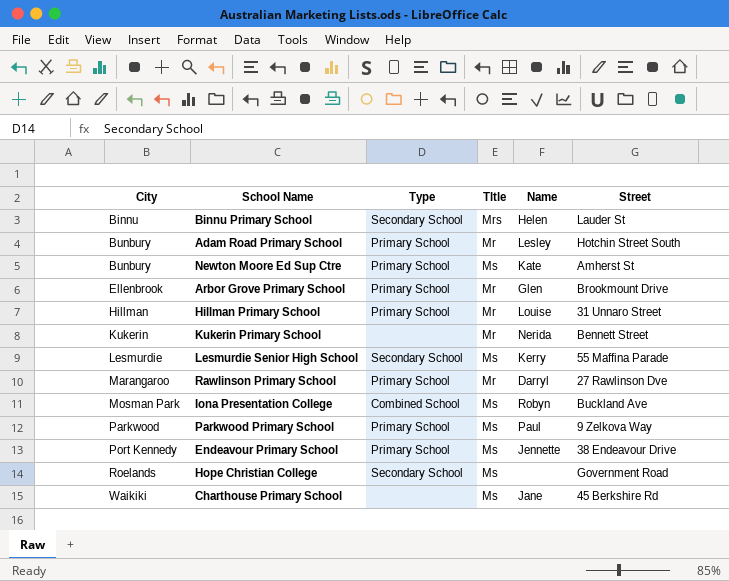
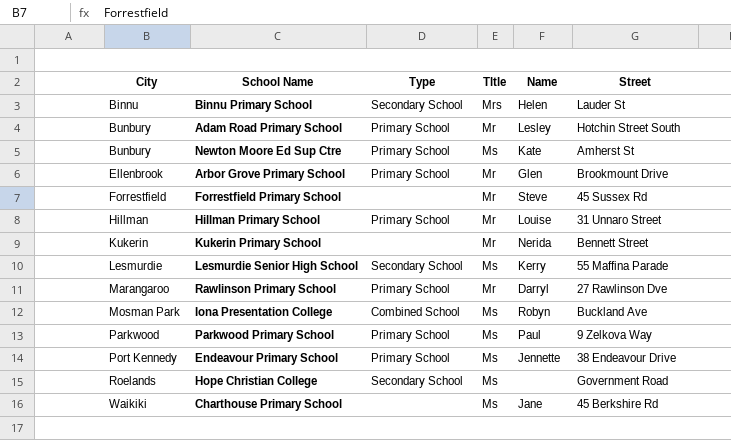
row Forrestfield Primary School: none -> Forrestfield | none | Mr | Steve | 45 Sussex Rd

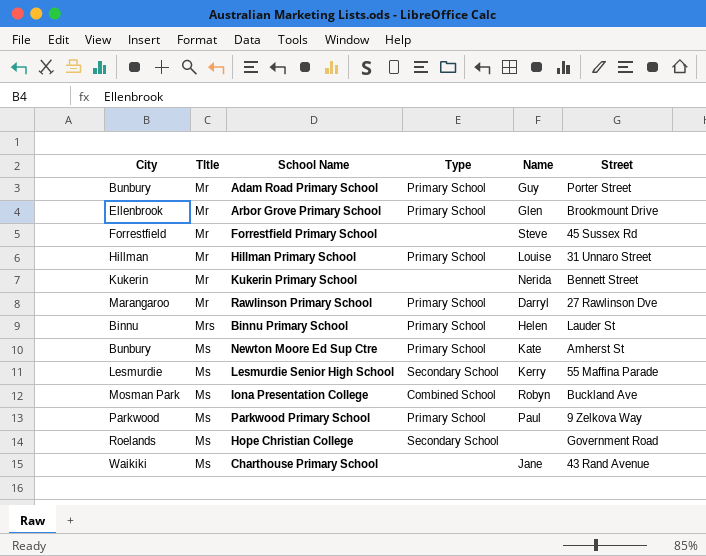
row order: City ascending -> Tltle ascending
column Tltle | position: 4 -> 2
row Endeavour Primary School: Port Kennedy | Primary School | Ms | Jennette | 38 Endeavour Drive -> none
Adam Road Primary School | Name: Lesley -> Guy
Adam Road Primary School | Street: Hotchin Street South -> Porter Street
Binnu Primary School | Type: Secondary School -> Primary School
Charthouse Primary School | Street: 45 Berkshire Rd -> 43 Rand Avenue

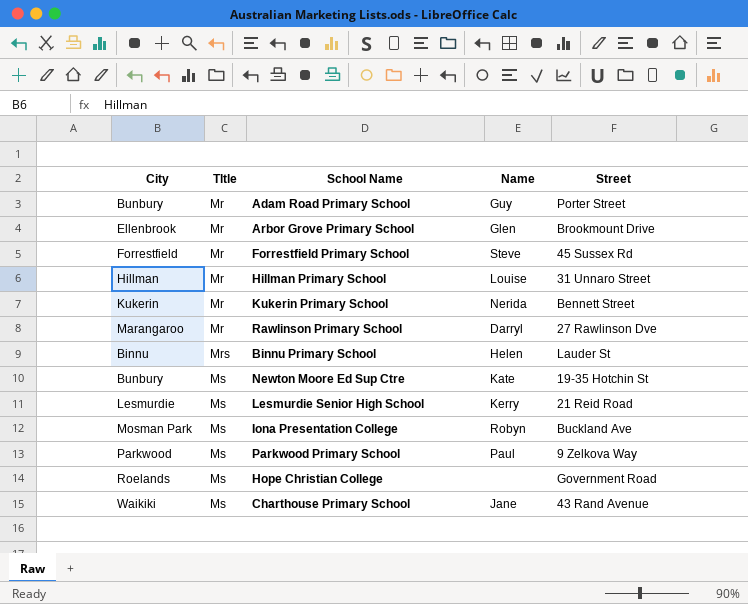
column Type | position: 4 -> none
Newton Moore Ed Sup Ctre | Street: Amherst St -> 19-35 Hotchin St
Lesmurdie Senior High School | Street: 55 Maffina Parade -> 21 Reid Road

